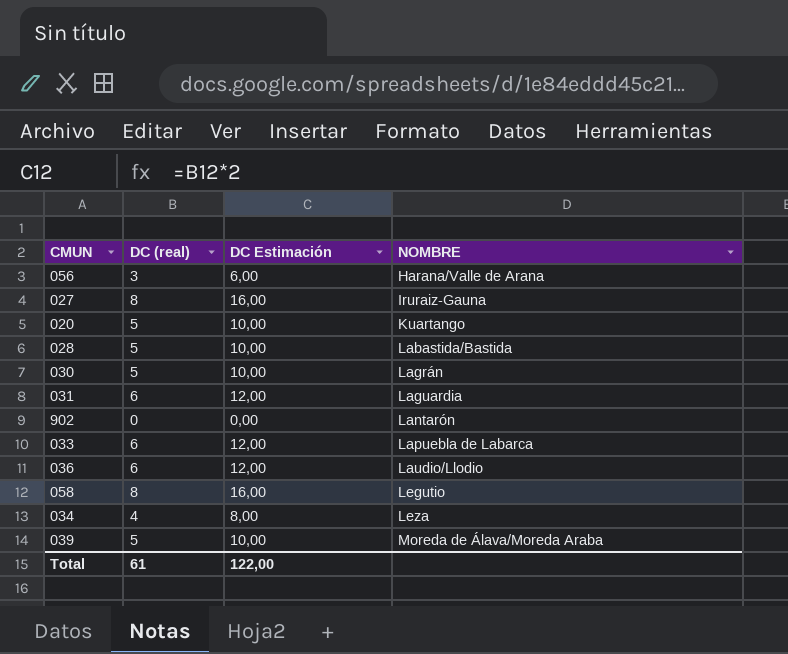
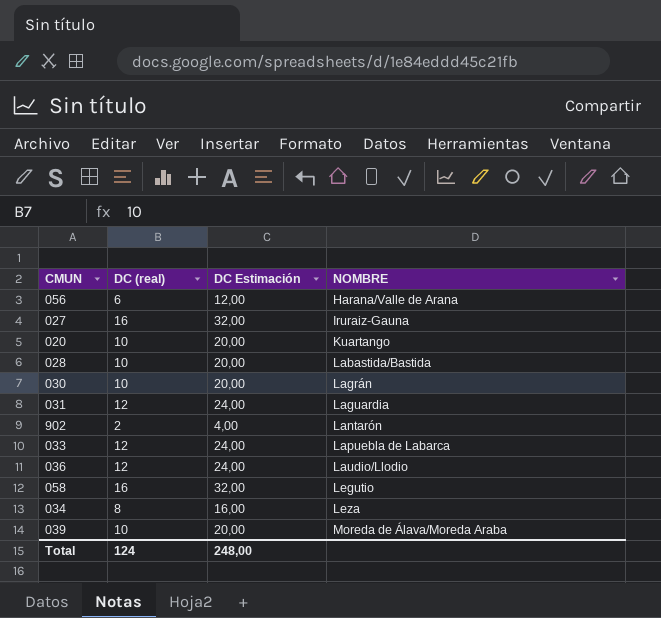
056 | DC (real): 3 -> 6
056 | DC Estimación: 6,00 -> 12,00
027 | DC (real): 8 -> 16
027 | DC Estimación: 16,00 -> 32,00
020 | DC (real): 5 -> 10
020 | DC Estimación: 10,00 -> 20,00
028 | DC (real): 5 -> 10
028 | DC Estimación: 10,00 -> 20,00
030 | DC (real): 5 -> 10
030 | DC Estimación: 10,00 -> 20,00
031 | DC (real): 6 -> 12
031 | DC Estimación: 12,00 -> 24,00
902 | DC (real): 0 -> 2
902 | DC Estimación: 0,00 -> 4,00
033 | DC (real): 6 -> 12
033 | DC Estimación: 12,00 -> 24,00
036 | DC (real): 6 -> 12
036 | DC Estimación: 12,00 -> 24,00
058 | DC (real): 8 -> 16
058 | DC Estimación: 16,00 -> 32,00
034 | DC (real): 4 -> 8
034 | DC Estimación: 8,00 -> 16,00
039 | DC (real): 5 -> 10
039 | DC Estimación: 10,00 -> 20,00
Total | DC (real): 61 -> 124
Total | DC Estimación: 122,00 -> 248,00

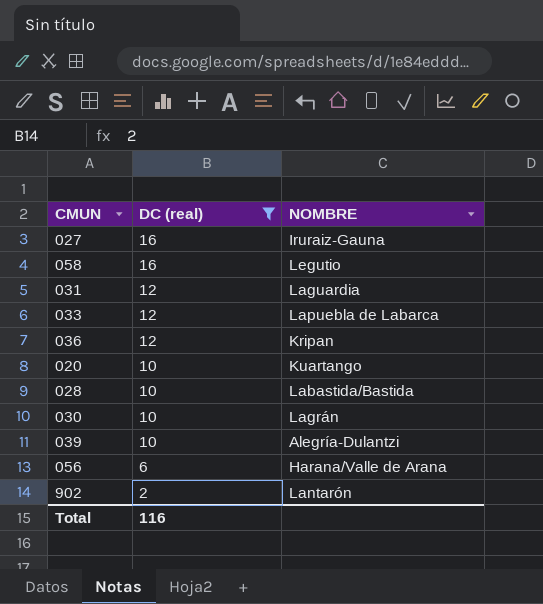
filter: none -> DC (real) != 8
row order: NOMBRE ascending -> DC (real) descending
column DC Estimación | formula: [DC (real)] * 2 -> none
036 | NOMBRE: Laudio/Llodio -> Kripan
039 | NOMBRE: Moreda de Álava/Moreda Araba -> Alegría-Dulantzi
Total | DC (real): 124 -> 116

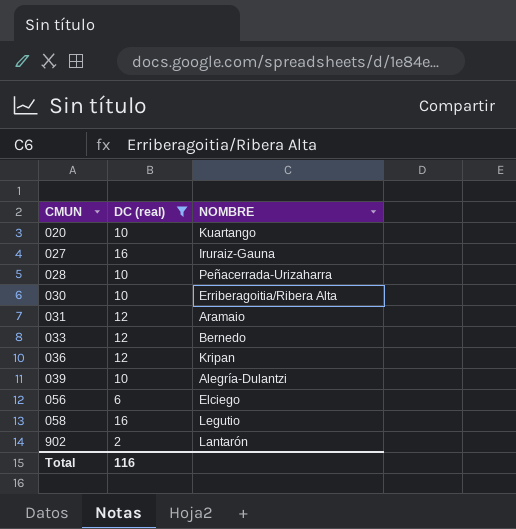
row order: DC (real) descending -> CMUN ascending
028 | NOMBRE: Labastida/Bastida -> Peñacerrada-Urizaharra
030 | NOMBRE: Lagrán -> Erriberagoitia/Ribera Alta
031 | NOMBRE: Laguardia -> Aramaio
033 | NOMBRE: Lapuebla de Labarca -> Bernedo
056 | NOMBRE: Harana/Valle de Arana -> Elciego

